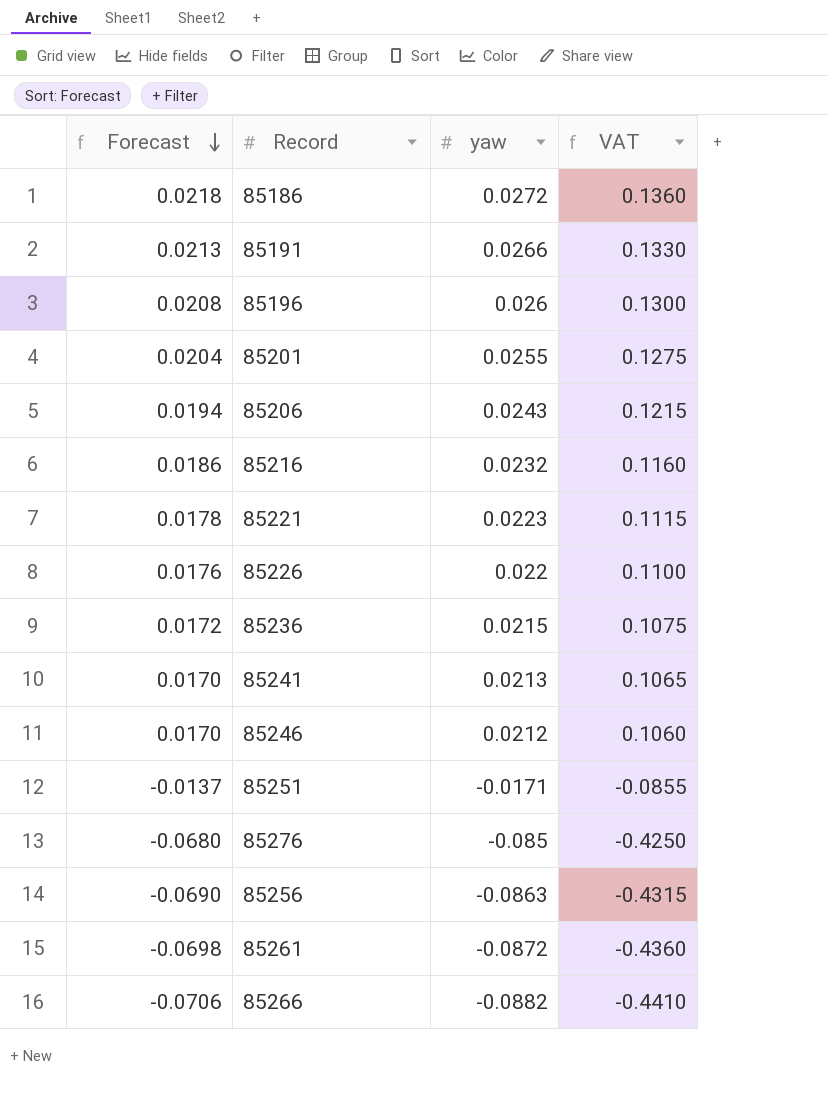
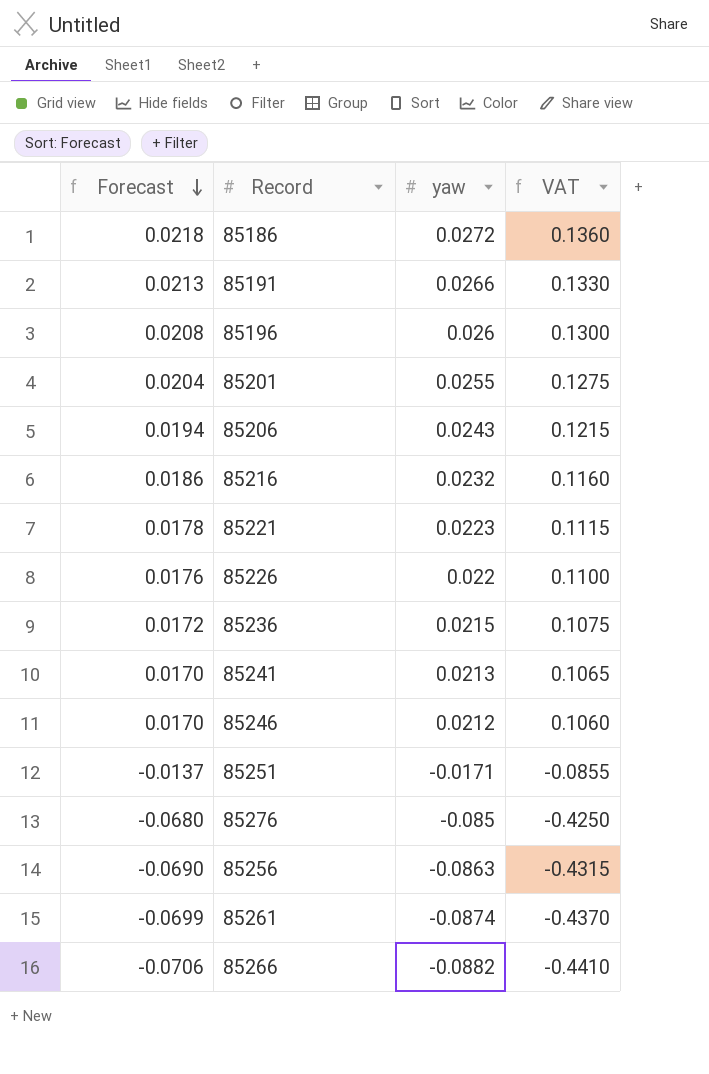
85261 | Forecast: -0.0698 -> -0.0699
85261 | yaw: -0.0872 -> -0.0874
85261 | VAT: -0.4360 -> -0.4370

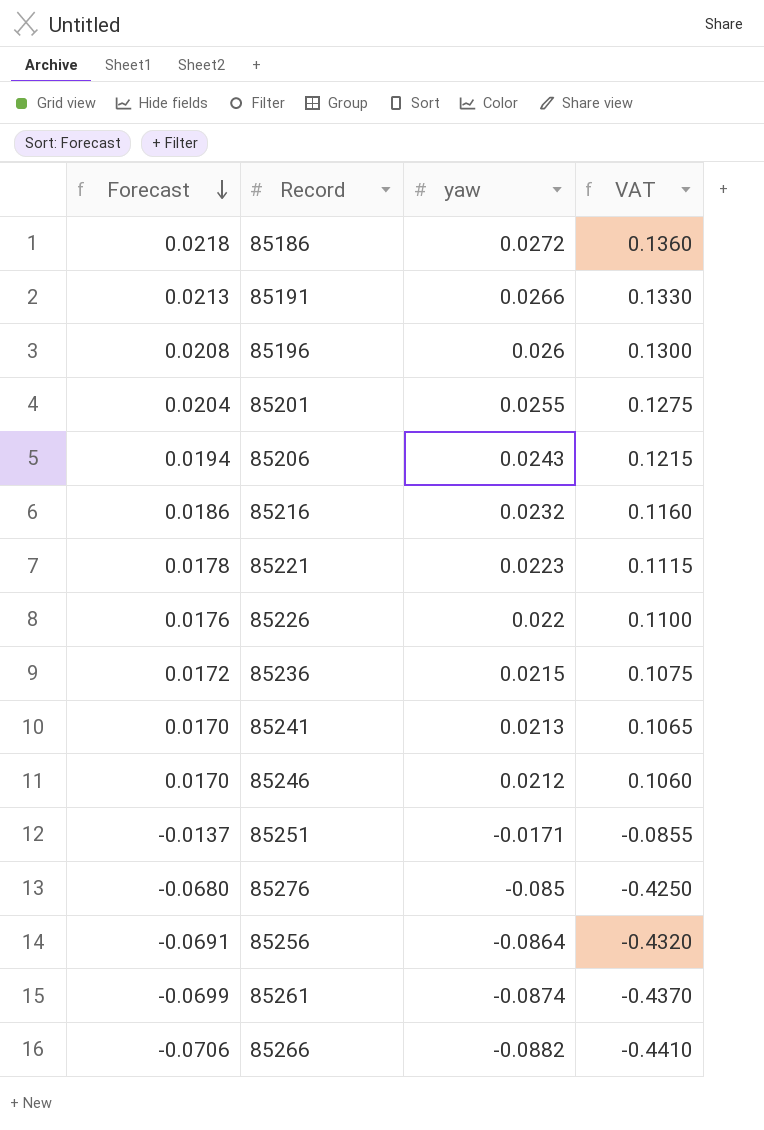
85256 | Forecast: -0.0690 -> -0.0691
85256 | yaw: -0.0863 -> -0.0864
85256 | VAT: -0.4315 -> -0.4320

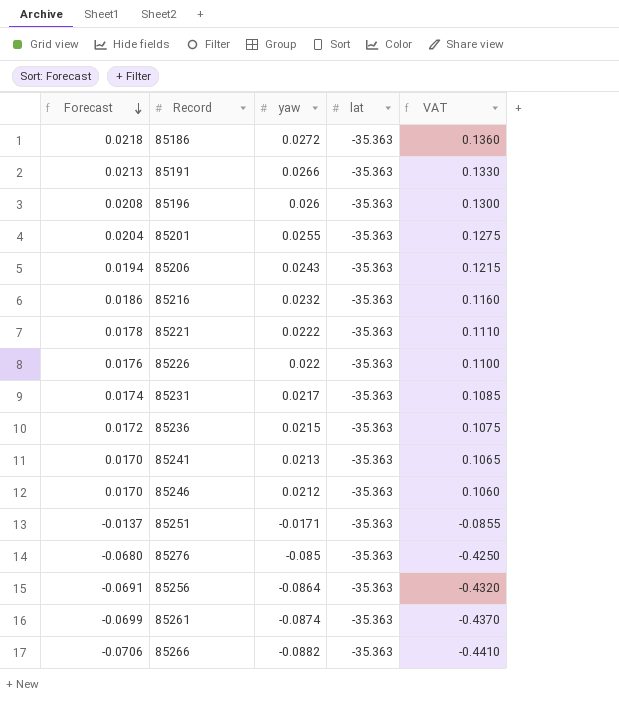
column lat | position: none -> 4
85221 | yaw: 0.0223 -> 0.0222
85221 | VAT: 0.1115 -> 0.1110
row 85231: none -> 0.0174 | 0.0217 | -35.363 | 0.1085

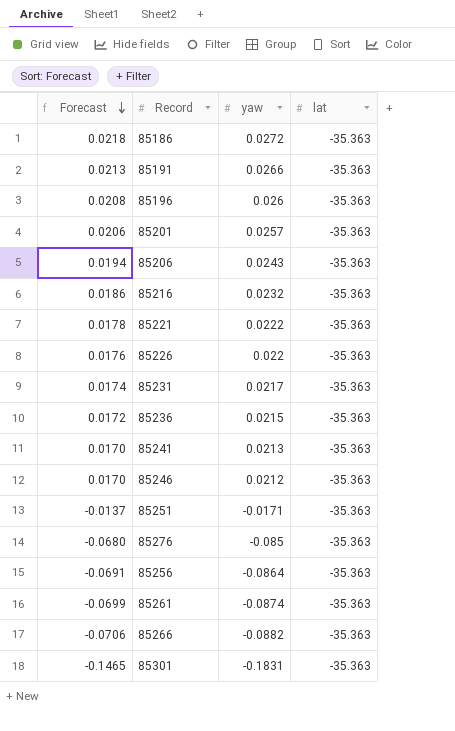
column VAT | formula: [yaw] * 5 -> none
85201 | Forecast: 0.0204 -> 0.0206
85201 | yaw: 0.0255 -> 0.0257
row 85301: none -> -0.1465 | -0.1831 | -35.363

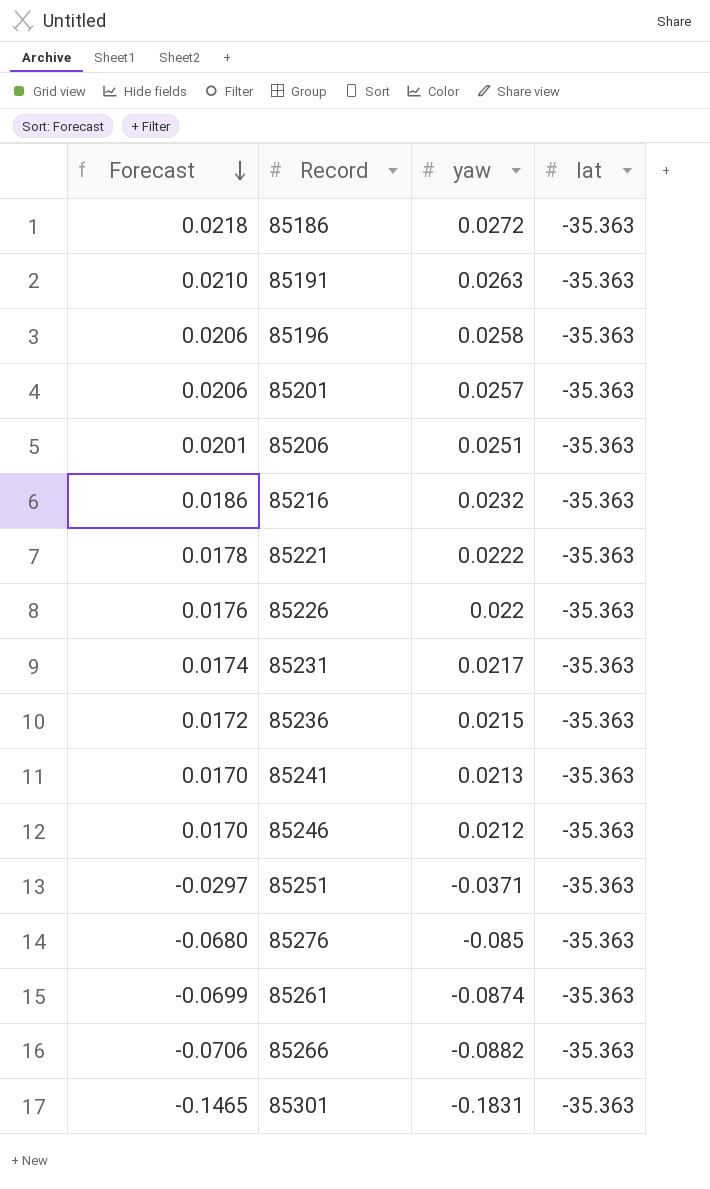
row 85256: -0.0691 | -0.0864 | -35.363 -> none
85191 | Forecast: 0.0213 -> 0.0210
85191 | yaw: 0.0266 -> 0.0263
85196 | Forecast: 0.0208 -> 0.0206
85196 | yaw: 0.026 -> 0.0258
85206 | Forecast: 0.0194 -> 0.0201
85206 | yaw: 0.0243 -> 0.0251
85251 | Forecast: -0.0137 -> -0.0297
85251 | yaw: -0.0171 -> -0.0371

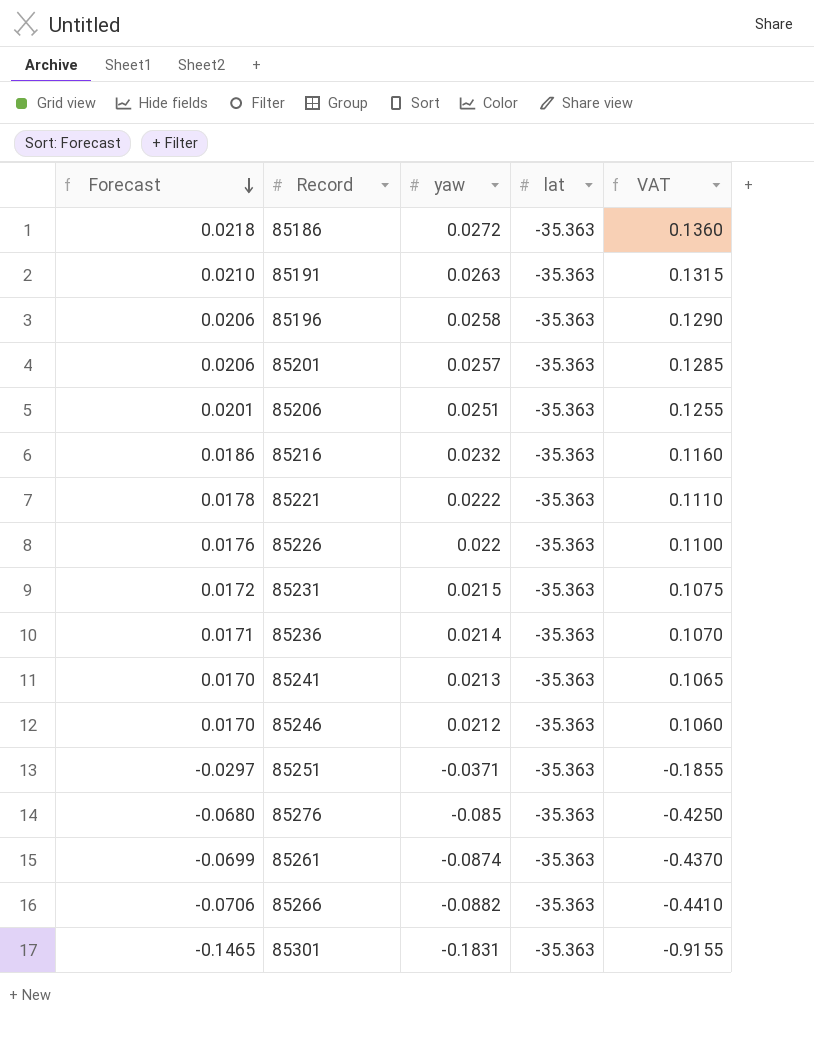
column VAT | formula: none -> [yaw] * 5
85231 | Forecast: 0.0174 -> 0.0172
85231 | yaw: 0.0217 -> 0.0215
85236 | Forecast: 0.0172 -> 0.0171
85236 | yaw: 0.0215 -> 0.0214

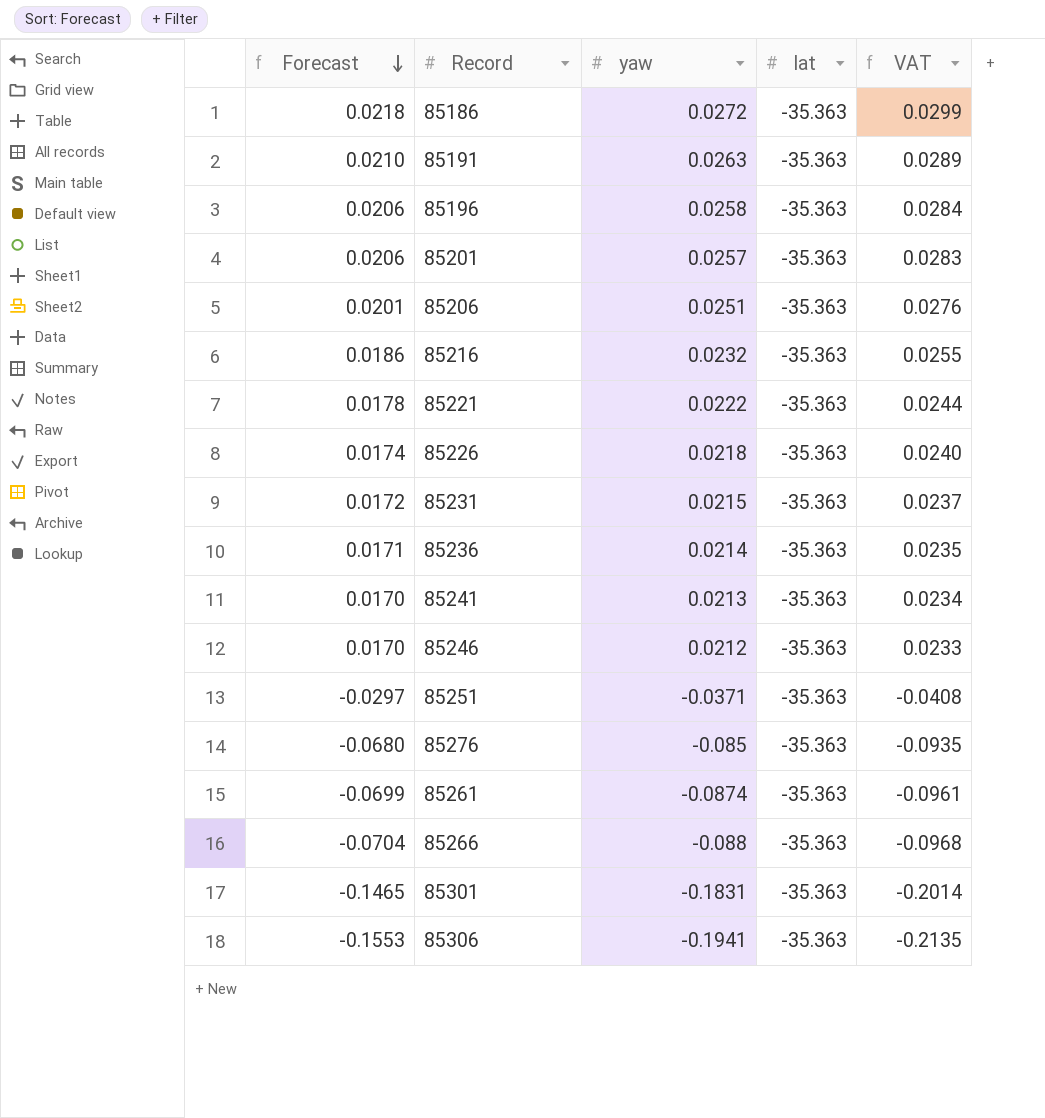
column VAT | formula: [yaw] * 5 -> [yaw] * 1.1
85226 | Forecast: 0.0176 -> 0.0174
85226 | yaw: 0.022 -> 0.0218
85266 | Forecast: -0.0706 -> -0.0704
85266 | yaw: -0.0882 -> -0.088
row 85306: none -> -0.1553 | -0.1941 | -35.363 | -0.2135

